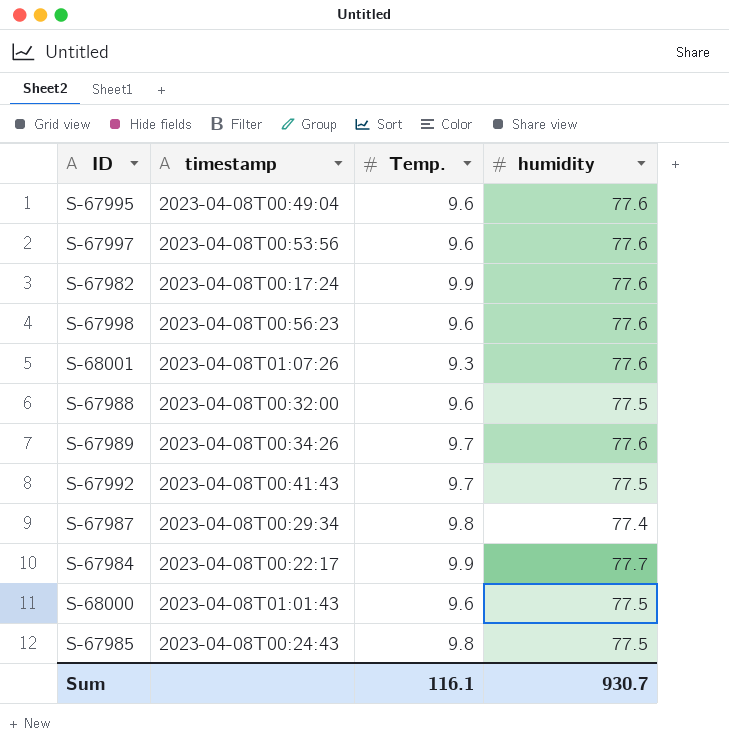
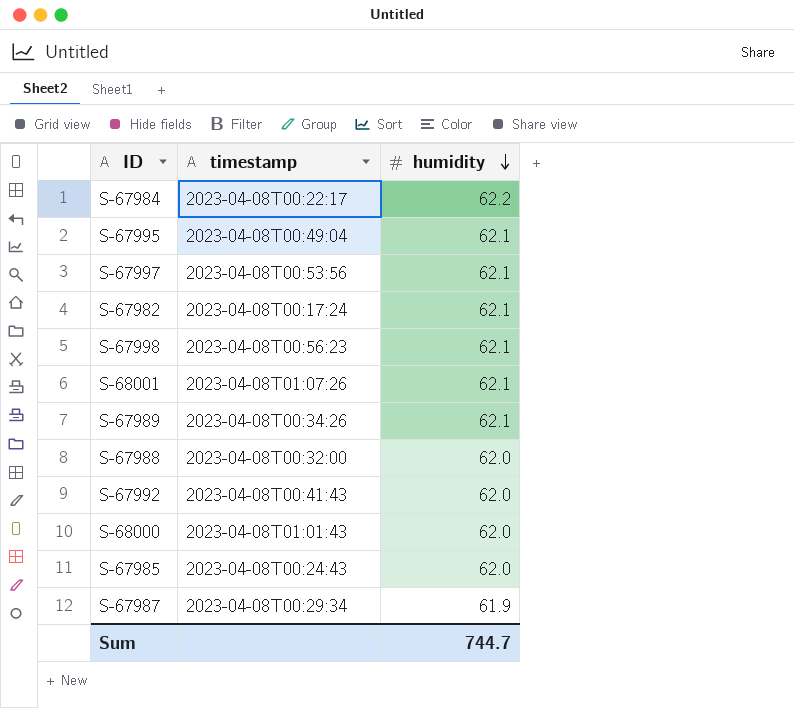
row order: none -> humidity descending
column Temp. | position: 3 -> none
S-67984 | humidity: 77.7 -> 62.2
S-67995 | humidity: 77.6 -> 62.1
S-67997 | humidity: 77.6 -> 62.1
S-67982 | humidity: 77.6 -> 62.1
S-67998 | humidity: 77.6 -> 62.1
S-68001 | humidity: 77.6 -> 62.1
S-67989 | humidity: 77.6 -> 62.1
S-67988 | humidity: 77.5 -> 62.0
S-67992 | humidity: 77.5 -> 62.0
S-68000 | humidity: 77.5 -> 62.0
S-67985 | humidity: 77.5 -> 62.0
S-67987 | humidity: 77.4 -> 61.9
Sum | humidity: 930.7 -> 744.7

